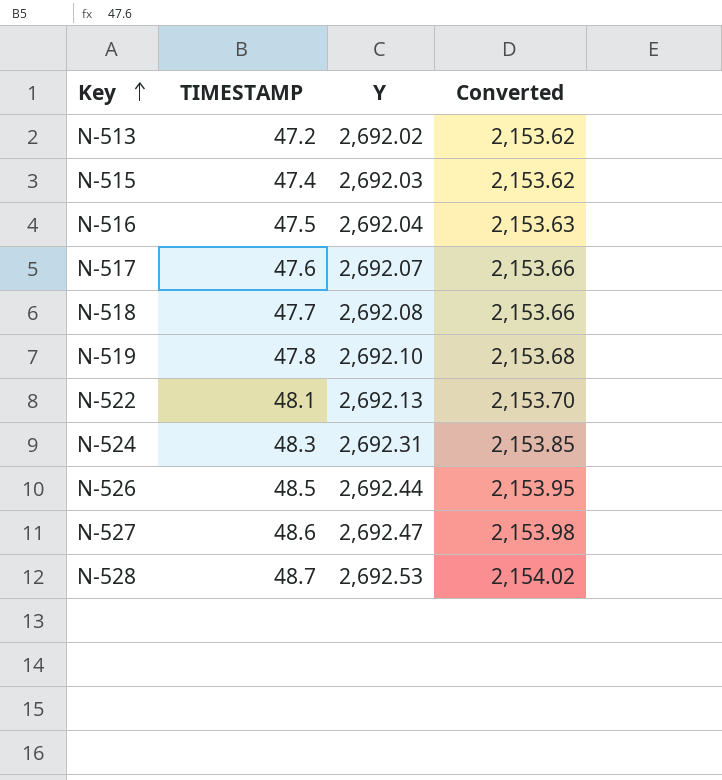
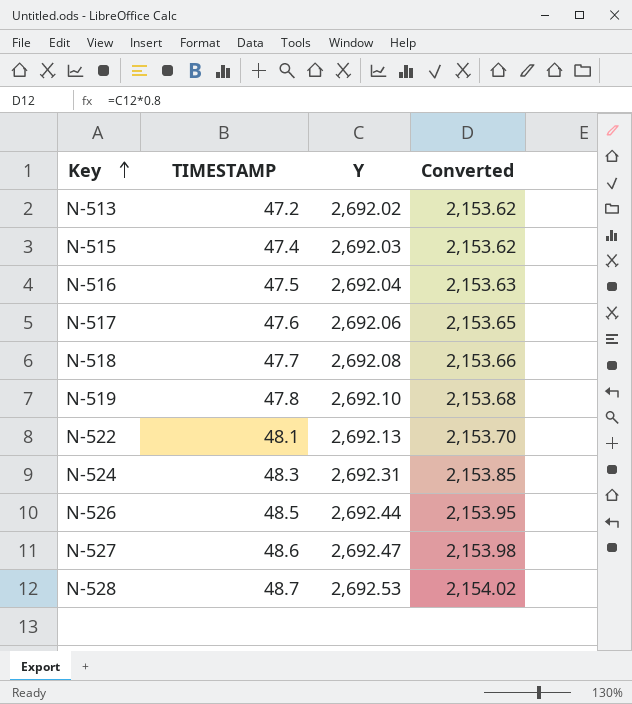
N-517 | Y: 2,692.07 -> 2,692.06
N-517 | Converted: 2,153.66 -> 2,153.65

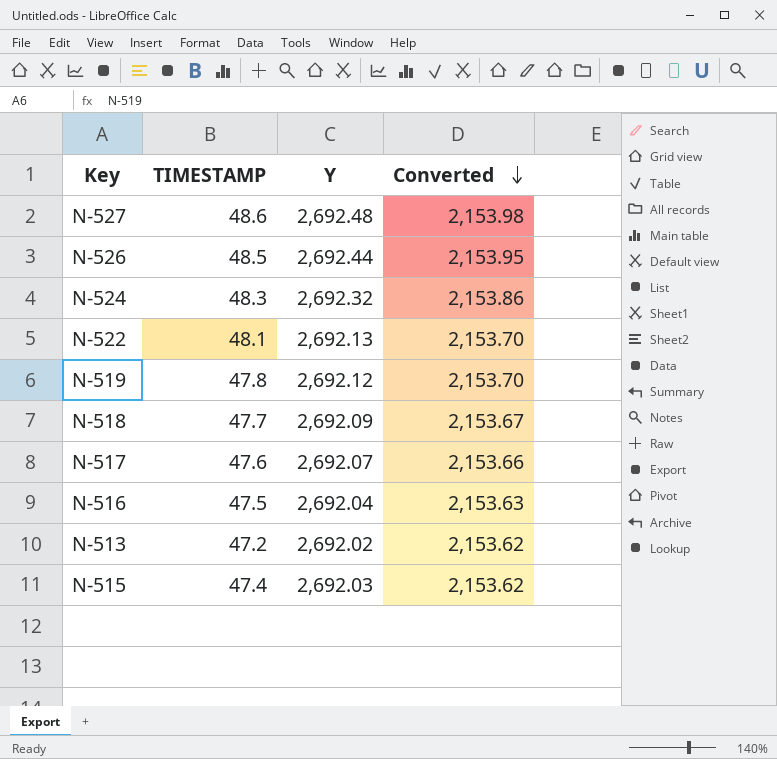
row order: Key ascending -> Converted descending
row N-528: 48.7 | 2,692.53 | 2,154.02 -> none
N-527 | Y: 2,692.47 -> 2,692.48
N-524 | Y: 2,692.31 -> 2,692.32
N-524 | Converted: 2,153.85 -> 2,153.86
N-519 | Y: 2,692.10 -> 2,692.12
N-519 | Converted: 2,153.68 -> 2,153.70
N-518 | Y: 2,692.08 -> 2,692.09
N-518 | Converted: 2,153.66 -> 2,153.67
N-517 | Y: 2,692.06 -> 2,692.07
N-517 | Converted: 2,153.65 -> 2,153.66

